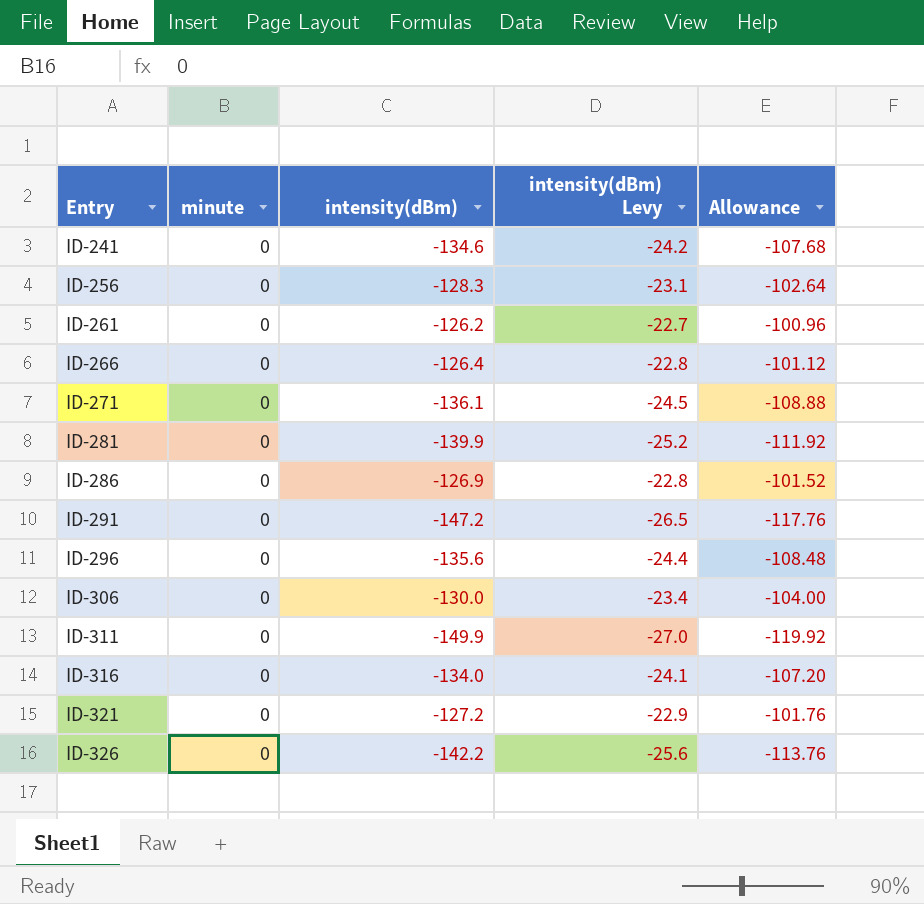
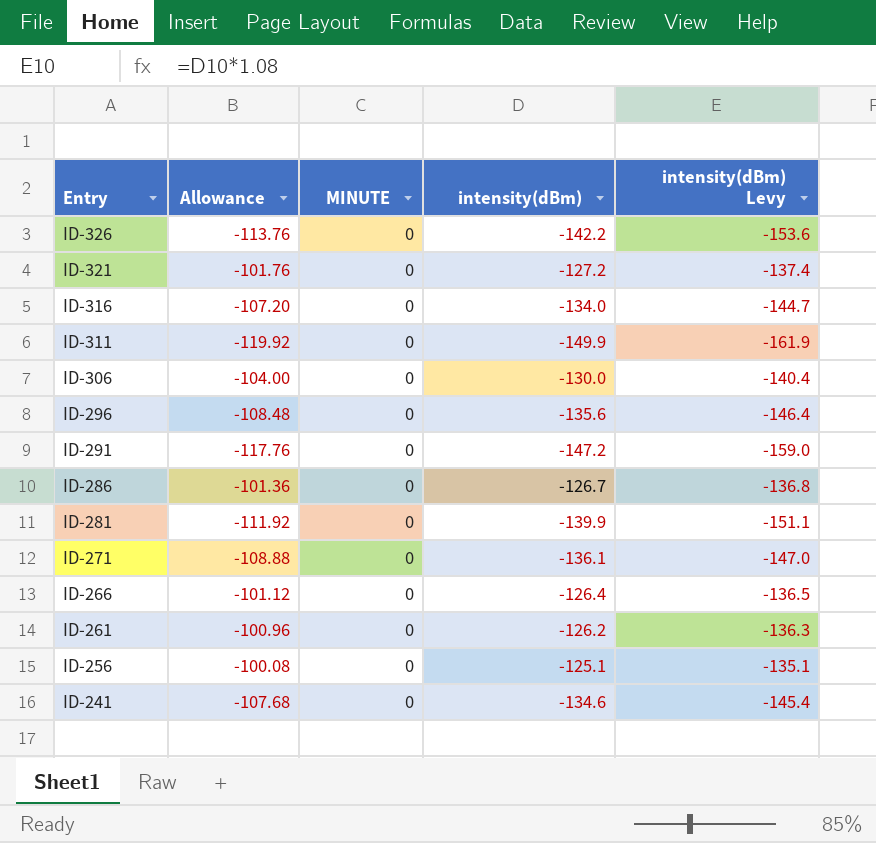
row order: Entry ascending -> Entry descending
column Allowance | position: 5 -> 2
column name: minute -> MINUTE
column intensity(dBm) Levy | formula: [intensity(dBm)] * 0.18 -> [intensity(dBm)] * 1.08
ID-286 | Allowance: -101.52 -> -101.36
ID-286 | intensity(dBm): -126.9 -> -126.7
ID-256 | Allowance: -102.64 -> -100.08
ID-256 | intensity(dBm): -128.3 -> -125.1

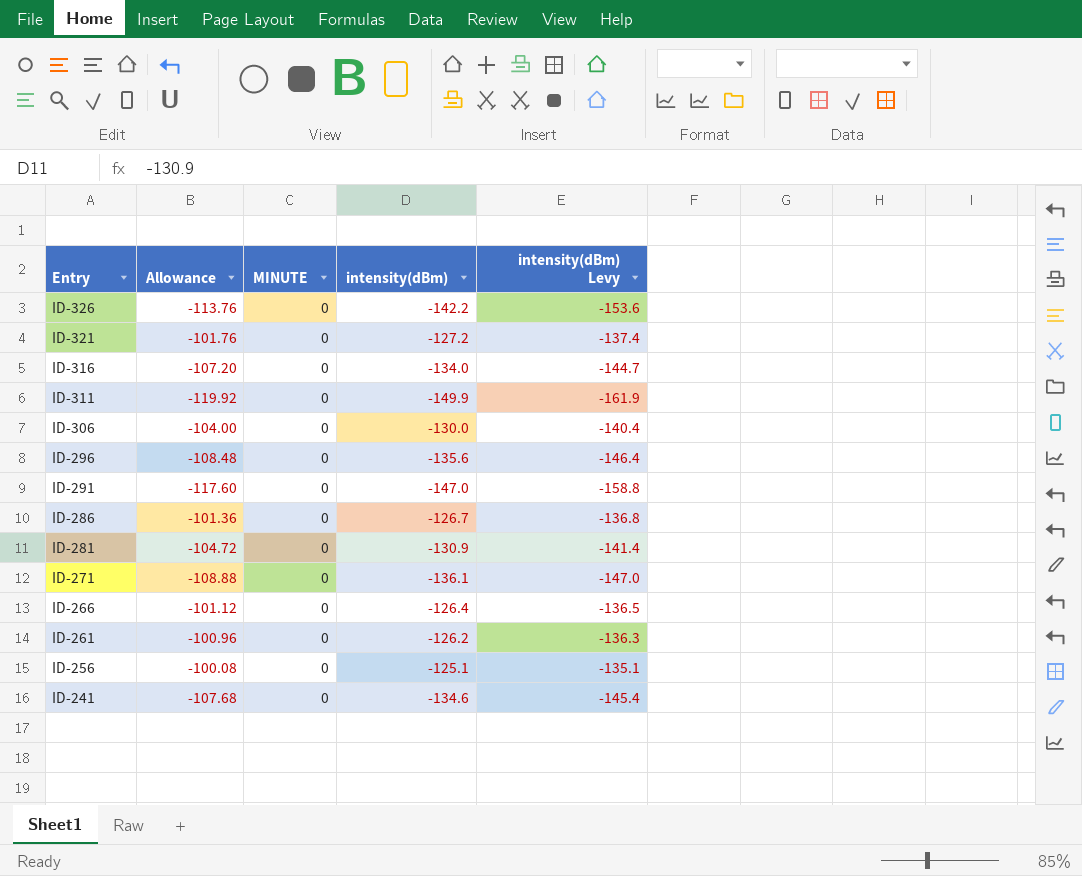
ID-291 | Allowance: -117.76 -> -117.60
ID-291 | intensity(dBm): -147.2 -> -147.0
ID-291 | intensity(dBm) Levy: -159.0 -> -158.8
ID-281 | Allowance: -111.92 -> -104.72
ID-281 | intensity(dBm): -139.9 -> -130.9
ID-281 | intensity(dBm) Levy: -151.1 -> -141.4

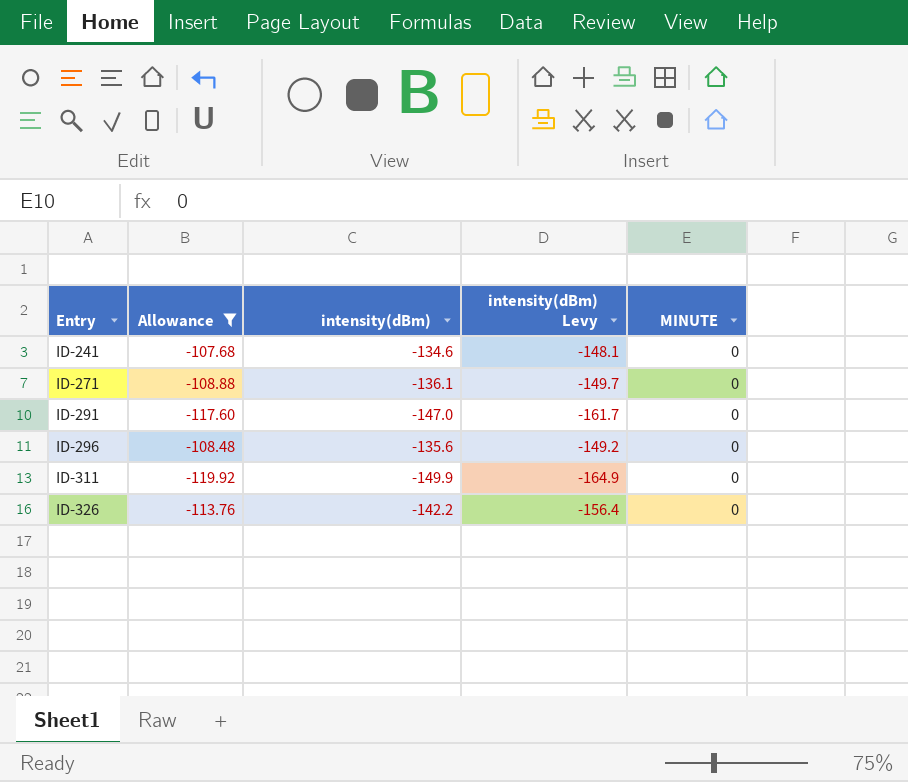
filter: none -> Allowance <= -107.68
row order: Entry descending -> Entry ascending
column intensity(dBm) Levy | formula: [intensity(dBm)] * 1.08 -> [intensity(dBm)] * 1.1
column MINUTE | position: 3 -> 5

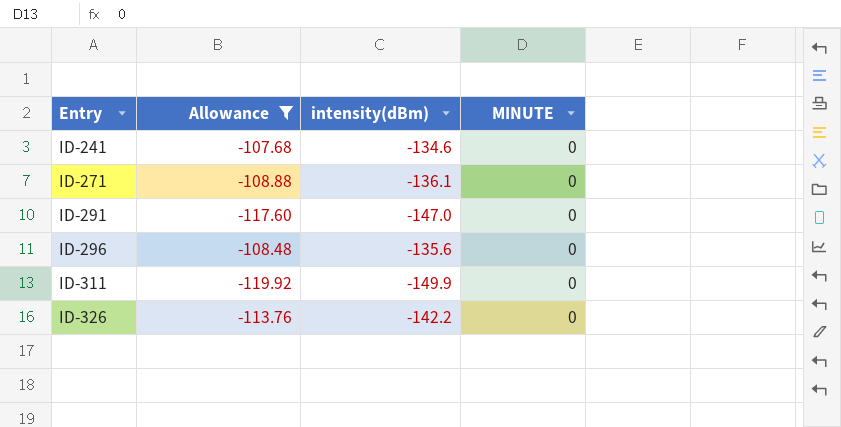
column intensity(dBm) Levy | formula: [intensity(dBm)] * 1.1 -> none

